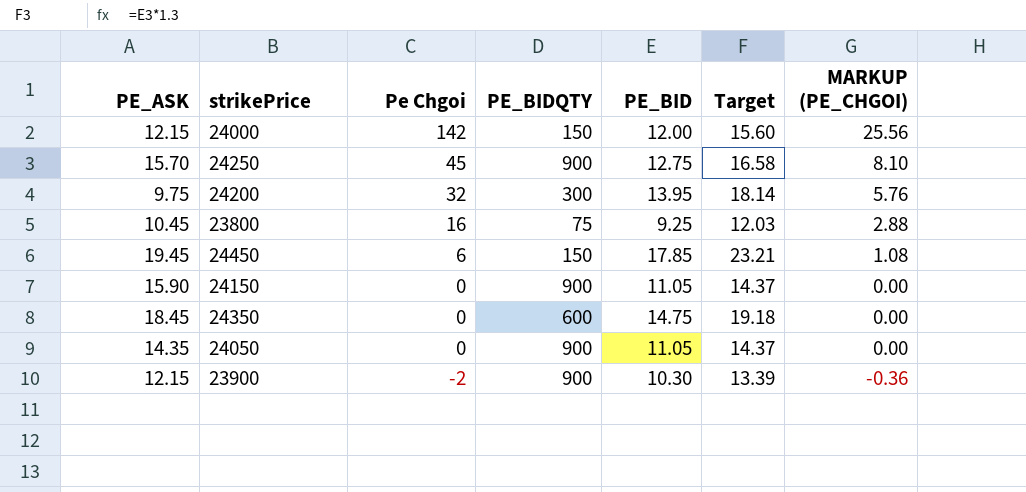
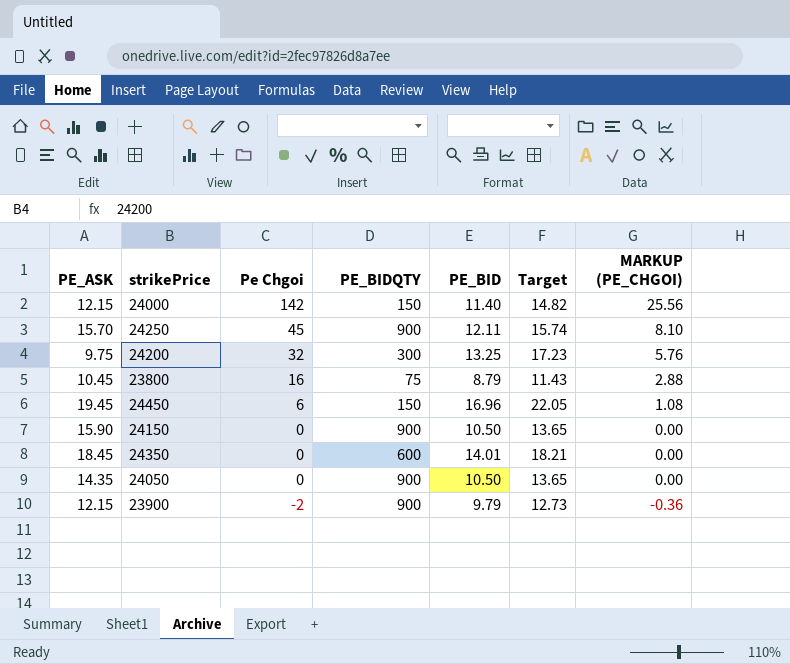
24000 | PE_BID: 12.00 -> 11.40
24000 | Target: 15.60 -> 14.82
24250 | PE_BID: 12.75 -> 12.11
24250 | Target: 16.58 -> 15.74
24200 | PE_BID: 13.95 -> 13.25
24200 | Target: 18.14 -> 17.23
23800 | PE_BID: 9.25 -> 8.79
23800 | Target: 12.03 -> 11.43
24450 | PE_BID: 17.85 -> 16.96
24450 | Target: 23.21 -> 22.05
24150 | PE_BID: 11.05 -> 10.50
24150 | Target: 14.37 -> 13.65
24350 | PE_BID: 14.75 -> 14.01
24350 | Target: 19.18 -> 18.21
24050 | PE_BID: 11.05 -> 10.50
24050 | Target: 14.37 -> 13.65
23900 | PE_BID: 10.30 -> 9.79
23900 | Target: 13.39 -> 12.73

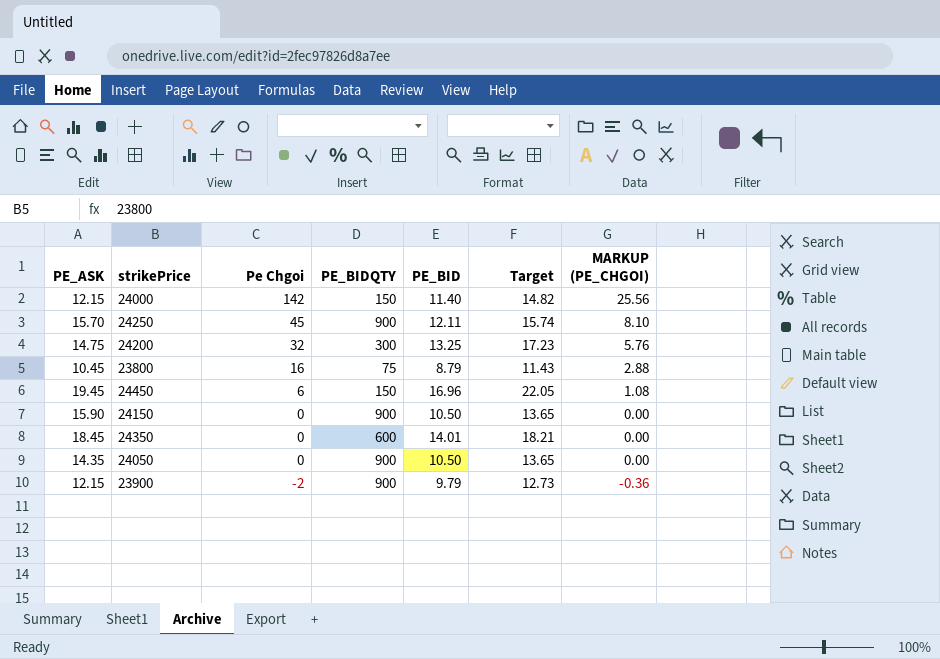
24200 | PE_ASK: 9.75 -> 14.75

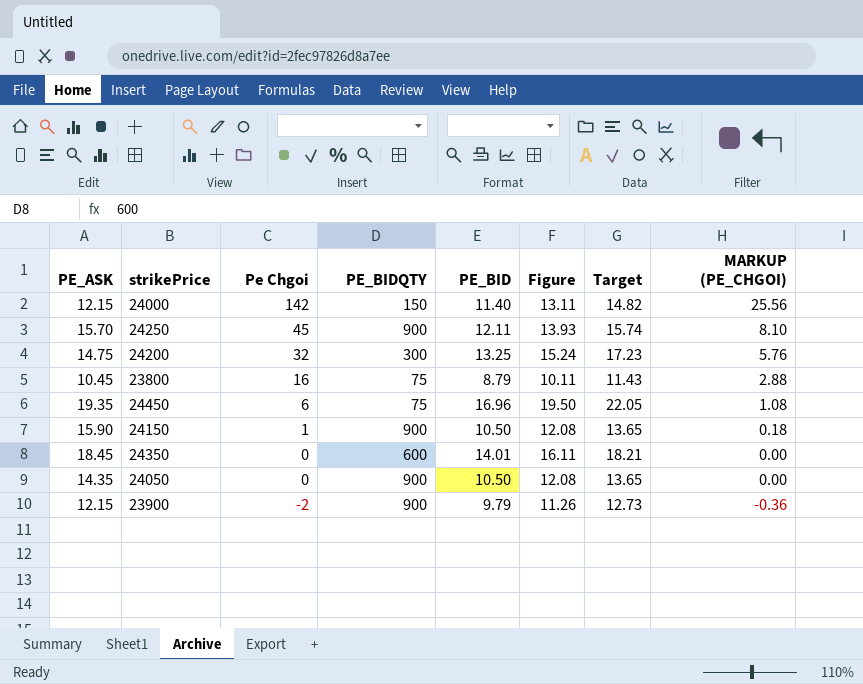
column Figure | formula: none -> [PE_BID] * 1.15
24450 | PE_ASK: 19.45 -> 19.35
24450 | PE_BIDQTY: 150 -> 75
24150 | Pe Chgoi: 0 -> 1
24150 | MARKUP (PE_CHGOI): 0.00 -> 0.18

